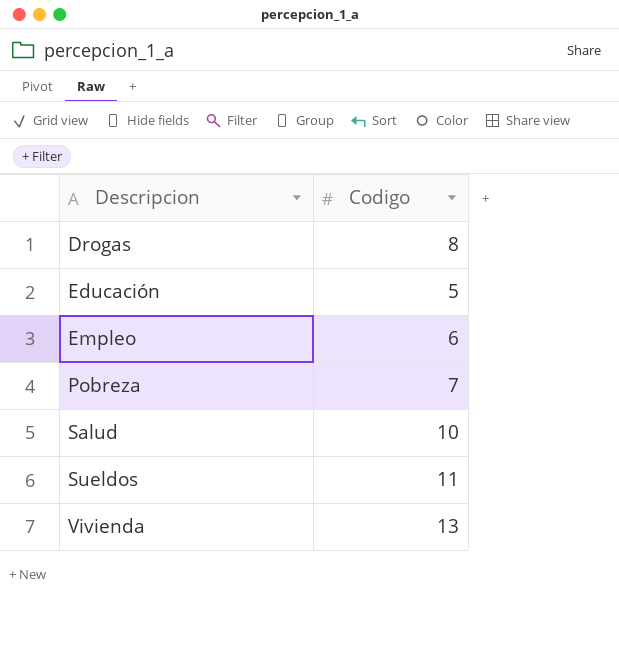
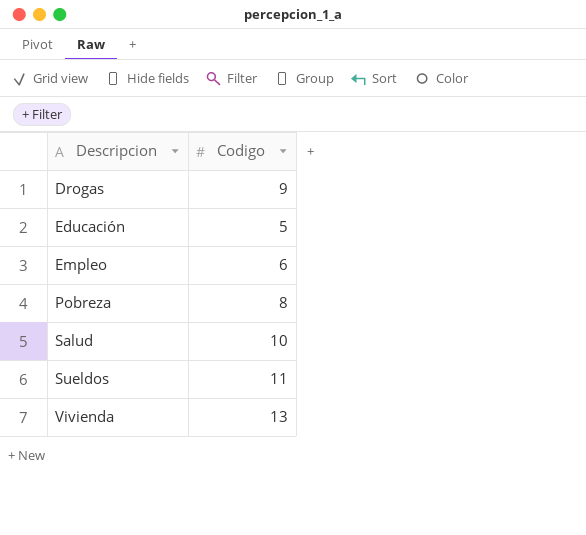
Drogas | Codigo: 8 -> 9
Pobreza | Codigo: 7 -> 8

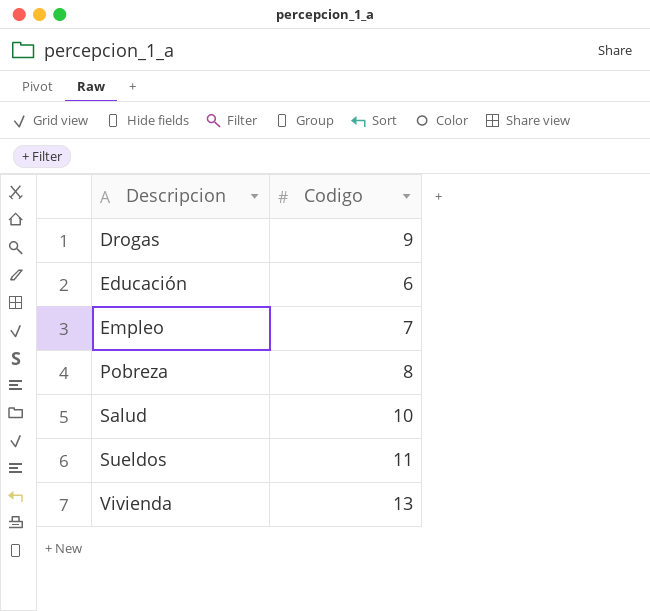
Educación | Codigo: 5 -> 6
Empleo | Codigo: 6 -> 7

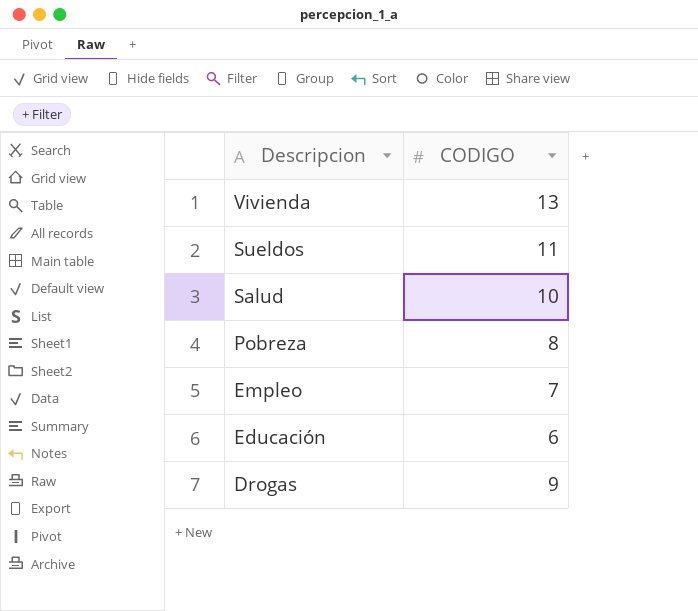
row order: Descripcion ascending -> Descripcion descending
column name: Codigo -> CODIGO

